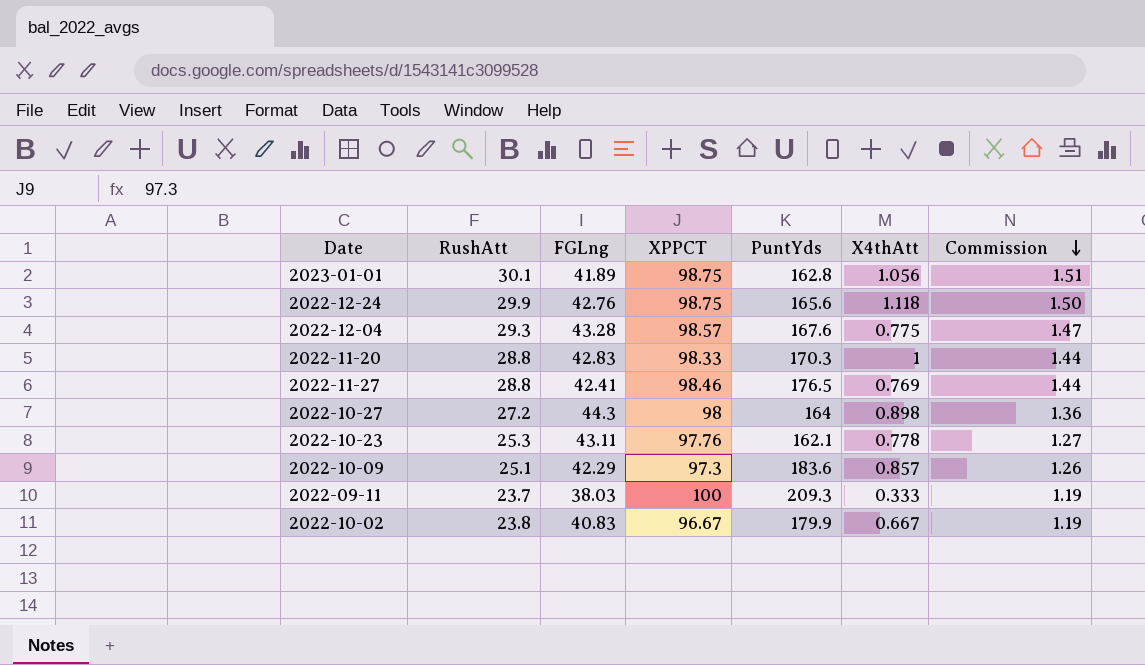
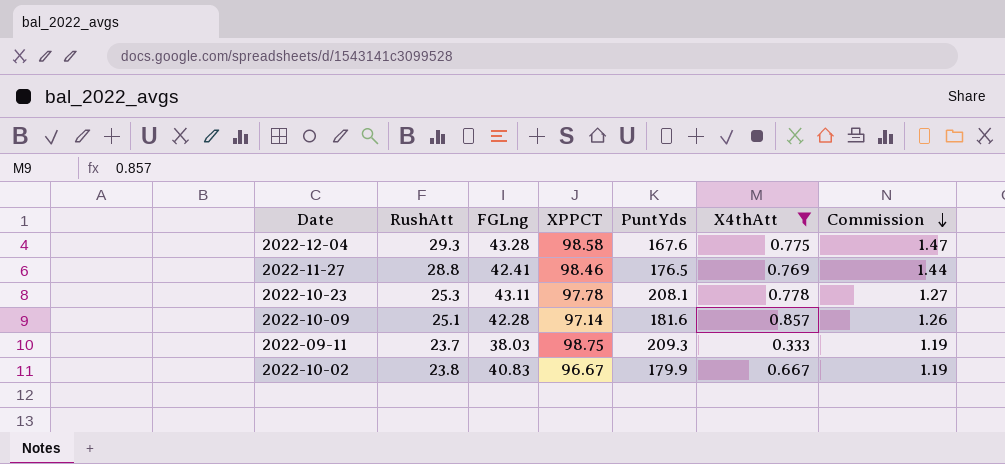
filter: none -> X4thAtt <= 0.857
2022-12-04 | XPPCT: 98.57 -> 98.58
2022-10-23 | XPPCT: 97.76 -> 97.78
2022-10-23 | PuntYds: 162.1 -> 208.1
2022-10-09 | FGLng: 42.29 -> 42.28
2022-10-09 | XPPCT: 97.3 -> 97.14
2022-10-09 | PuntYds: 183.6 -> 181.6
2022-09-11 | XPPCT: 100 -> 98.75

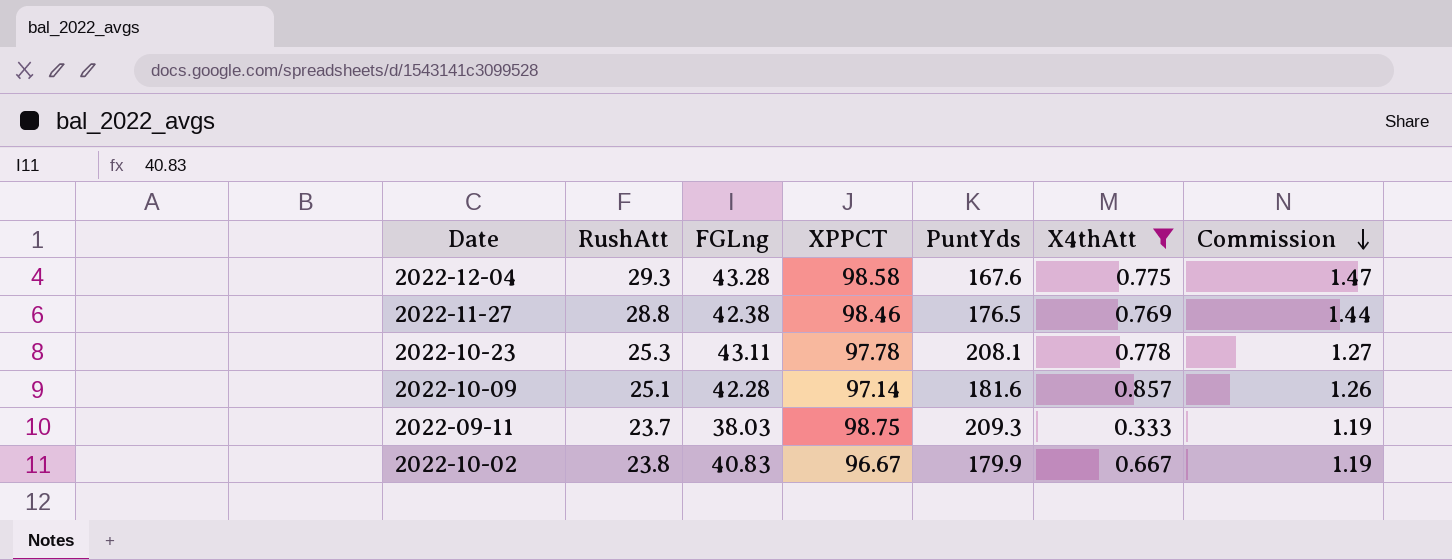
2022-11-27 | FGLng: 42.41 -> 42.38

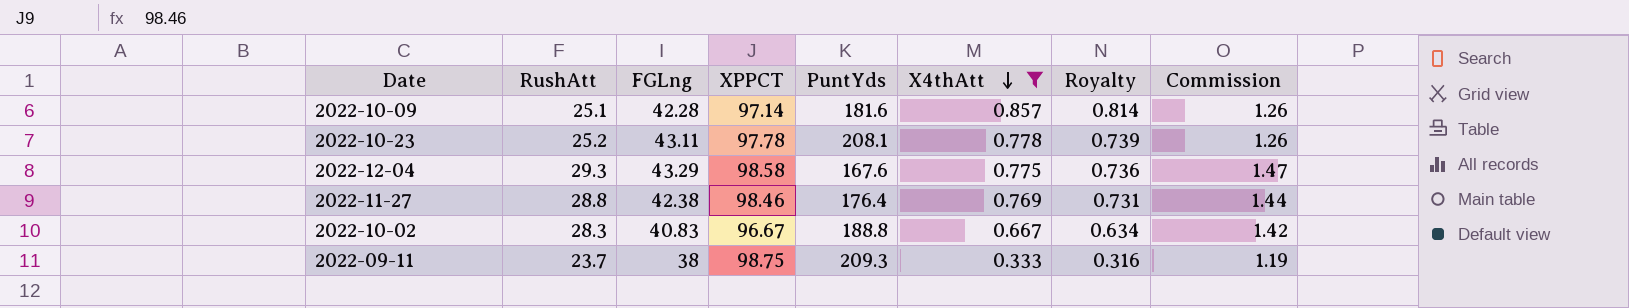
row order: Commission descending -> X4thAtt descending
column Royalty | formula: none -> [X4thAtt] * 0.95
2022-10-23 | RushAtt: 25.3 -> 25.2
2022-10-23 | Commission: 1.27 -> 1.26
2022-12-04 | FGLng: 43.28 -> 43.29
2022-11-27 | PuntYds: 176.5 -> 176.4
2022-10-02 | RushAtt: 23.8 -> 28.3
2022-10-02 | PuntYds: 179.9 -> 188.8
2022-10-02 | Commission: 1.19 -> 1.42
2022-09-11 | FGLng: 38.03 -> 38

